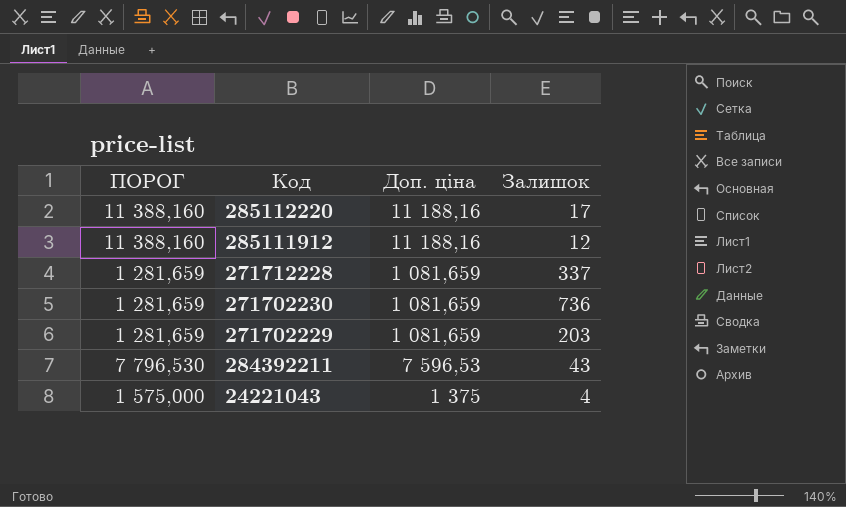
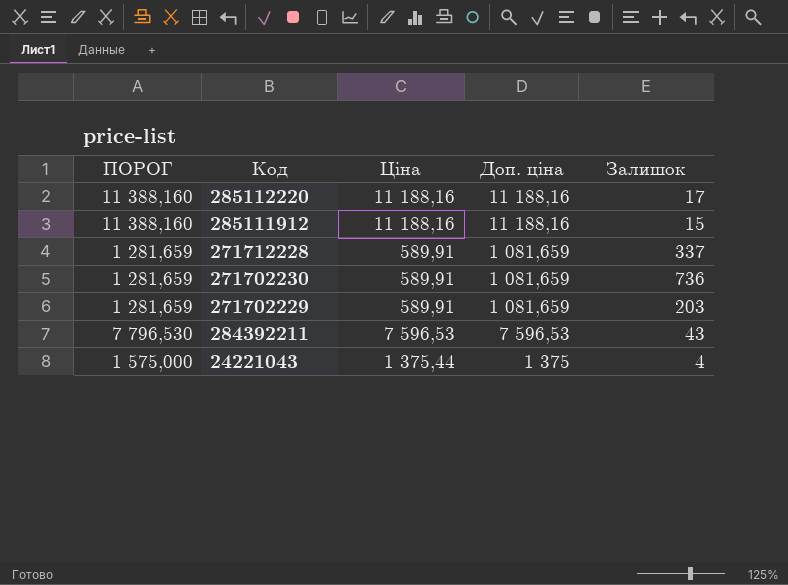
column Ціна | position: none -> 3
285111912 | Залишок: 12 -> 15

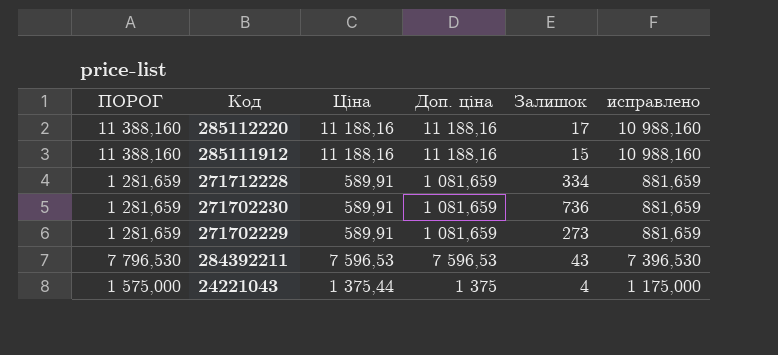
column исправлено | formula: none -> [Доп. ціна] - 200
271712228 | Залишок: 337 -> 334
271702229 | Залишок: 203 -> 273

